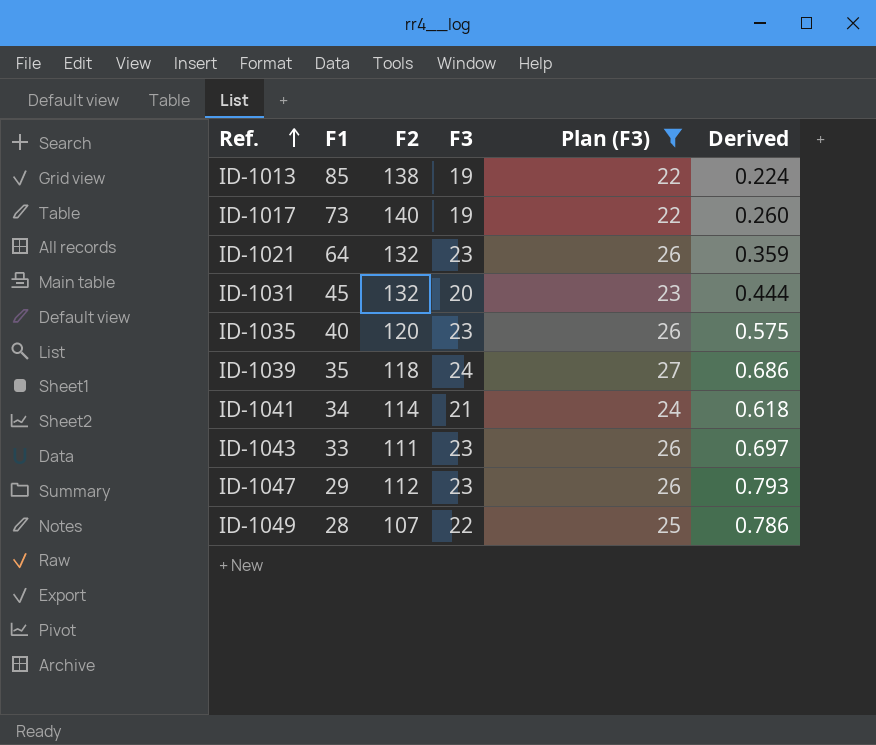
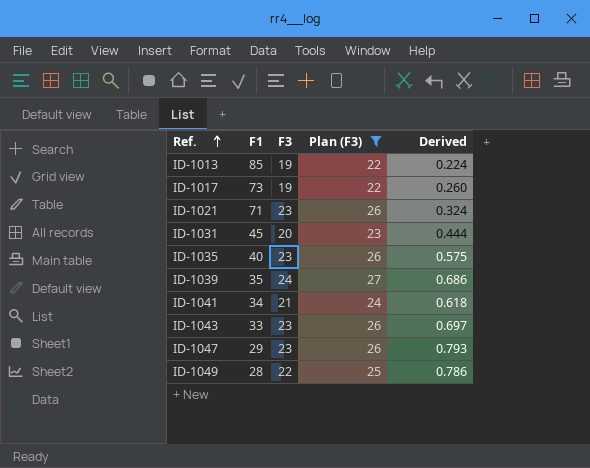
column F2 | position: 3 -> none
ID-1021 | F1: 64 -> 71
ID-1021 | Derived: 0.359 -> 0.324

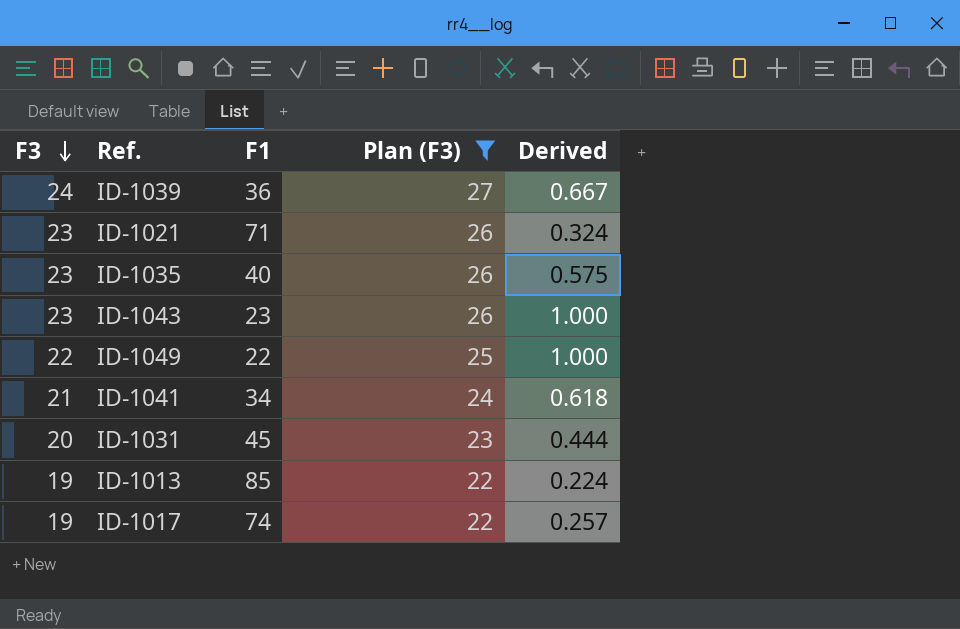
row order: Ref. ascending -> F3 descending
column F3 | position: 3 -> 1
row ID-1047: 29 | 23 | 26 | 0.793 -> none
ID-1039 | F1: 35 -> 36
ID-1039 | Derived: 0.686 -> 0.667
ID-1043 | F1: 33 -> 23
ID-1043 | Derived: 0.697 -> 1.000
ID-1049 | F1: 28 -> 22
ID-1049 | Derived: 0.786 -> 1.000
ID-1017 | F1: 73 -> 74
ID-1017 | Derived: 0.260 -> 0.257

